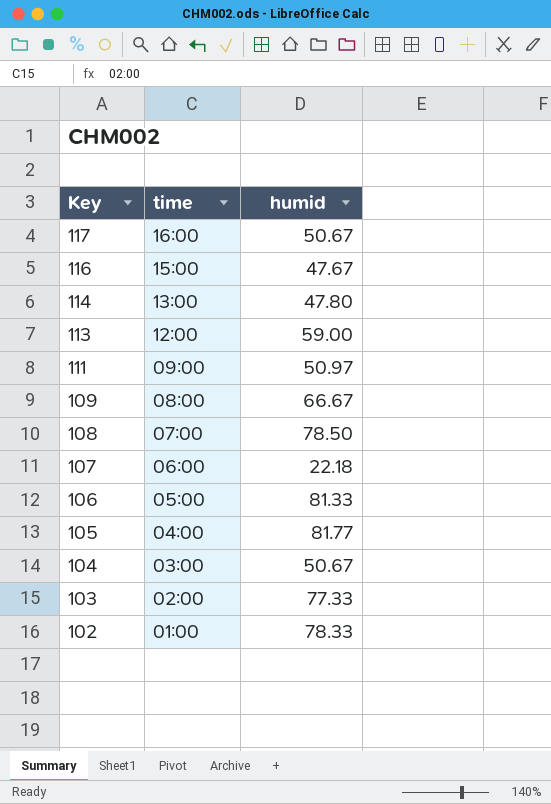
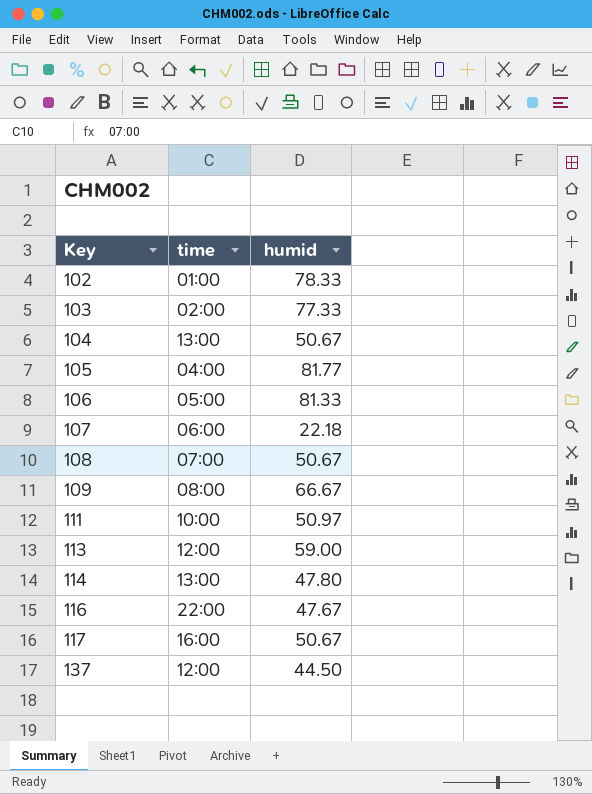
row order: Key descending -> Key ascending
104 | time: 03:00 -> 13:00
108 | humid: 78.50 -> 50.67
111 | time: 09:00 -> 10:00
116 | time: 15:00 -> 22:00
row 137: none -> 12:00 | 44.50

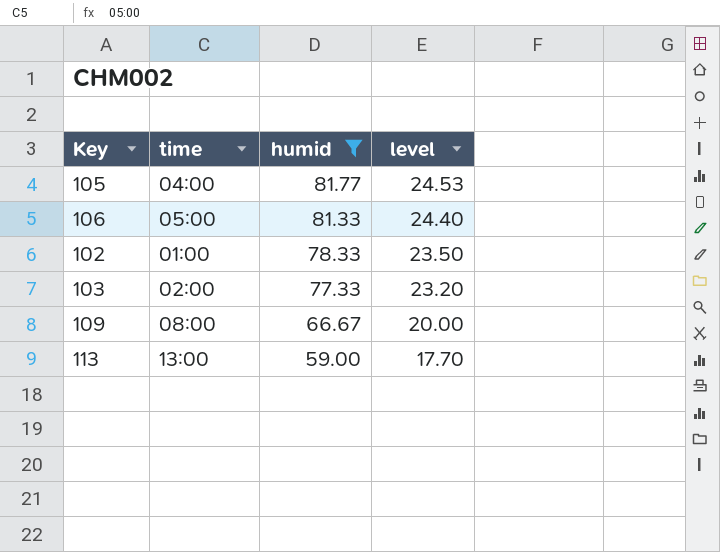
filter: none -> humid >= 59.00
row order: Key ascending -> humid descending
column level | formula: none -> [humid] * 0.3
113 | time: 12:00 -> 13:00

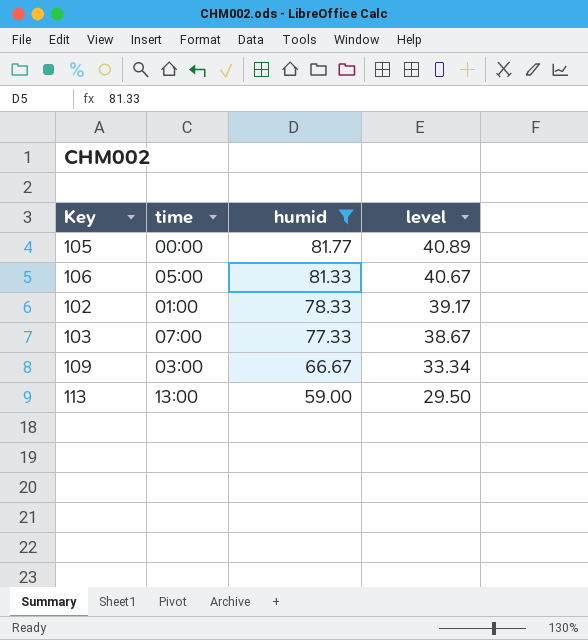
column level | formula: [humid] * 0.3 -> [humid] * 0.5
105 | time: 04:00 -> 00:00
103 | time: 02:00 -> 07:00
109 | time: 08:00 -> 03:00

